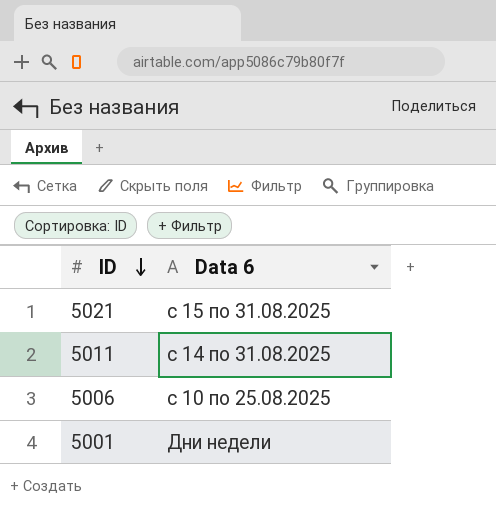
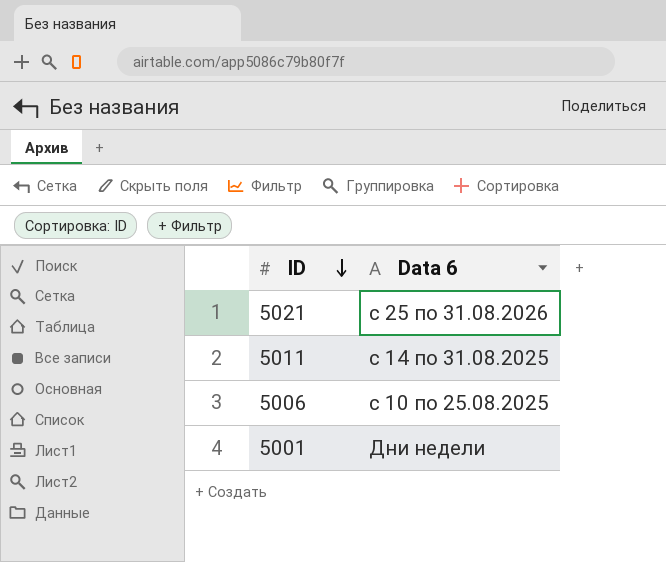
5021 | Data 6: с 15 по 31.08.2025 -> с 25 по 31.08.2026

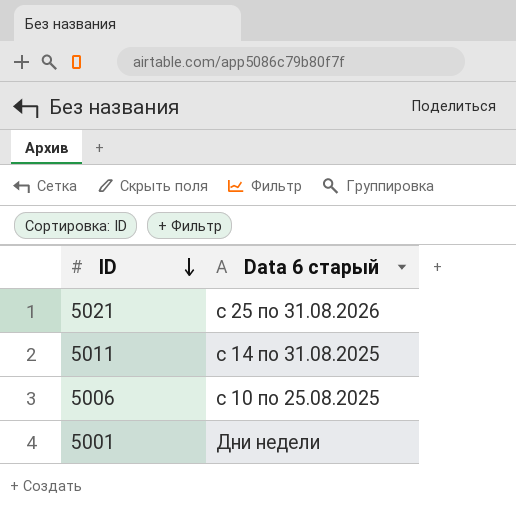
column name: Data 6 -> Data 6 старый

